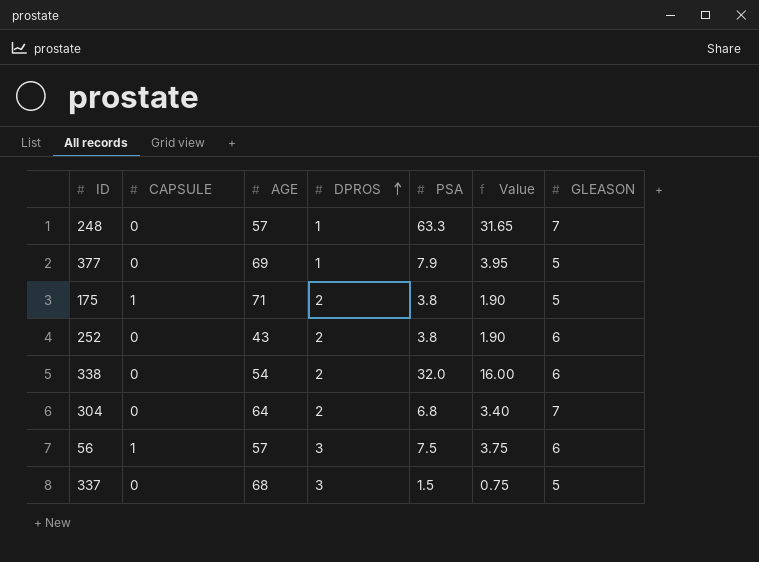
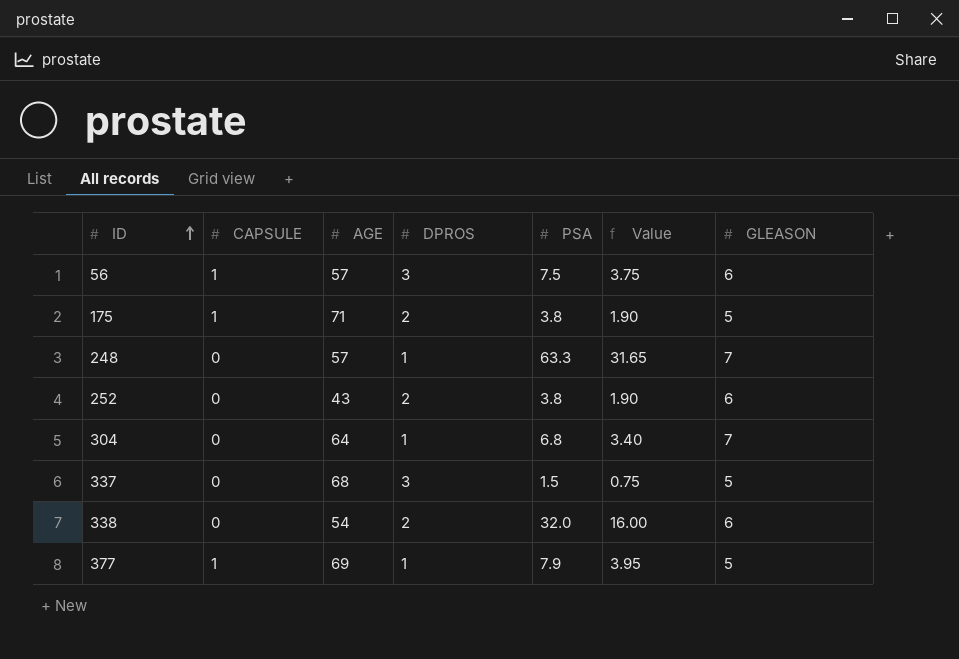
row order: DPROS ascending -> ID ascending
304 | DPROS: 2 -> 1
377 | CAPSULE: 0 -> 1

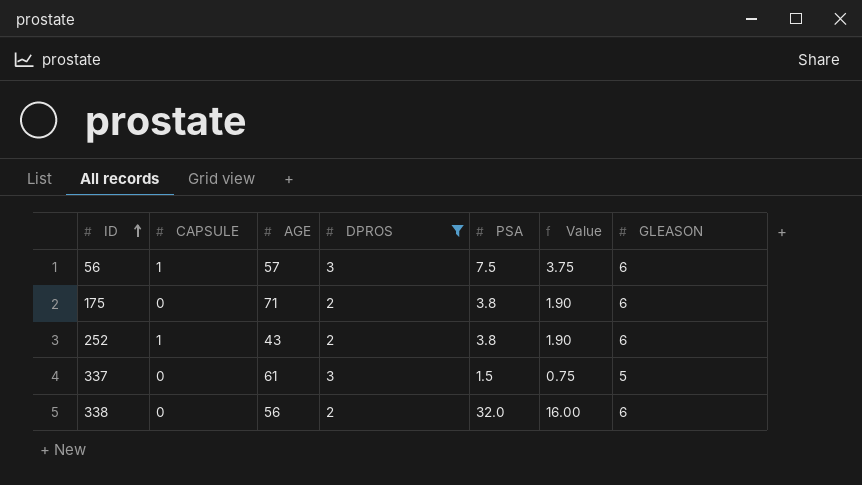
filter: none -> DPROS != 1
175 | CAPSULE: 1 -> 0
175 | GLEASON: 5 -> 6
252 | CAPSULE: 0 -> 1
337 | AGE: 68 -> 61
338 | AGE: 54 -> 56

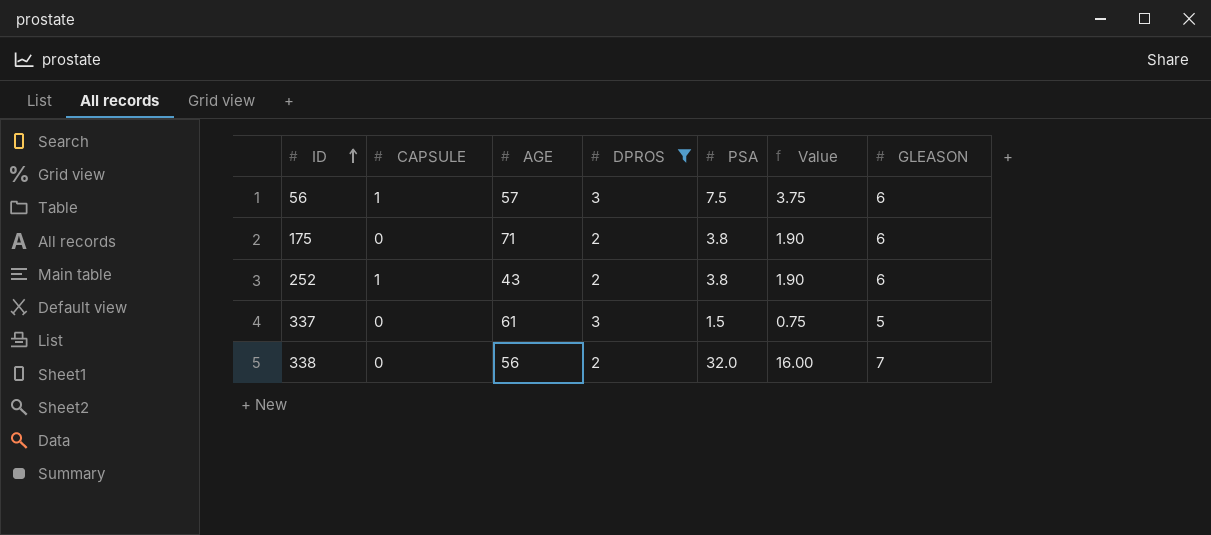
338 | GLEASON: 6 -> 7

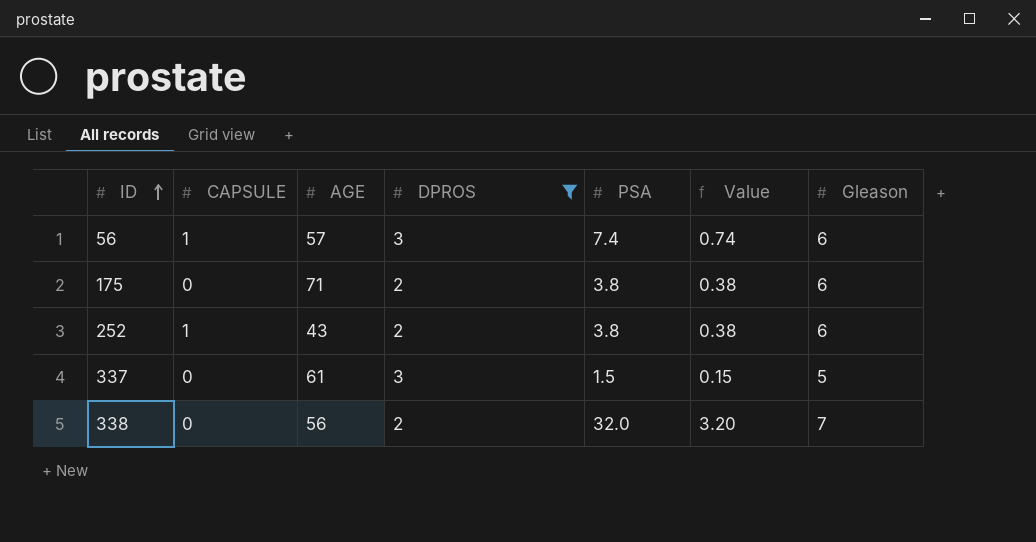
column Value | formula: [PSA] * 0.5 -> [PSA] * 0.1
column name: GLEASON -> Gleason
56 | PSA: 7.5 -> 7.4

